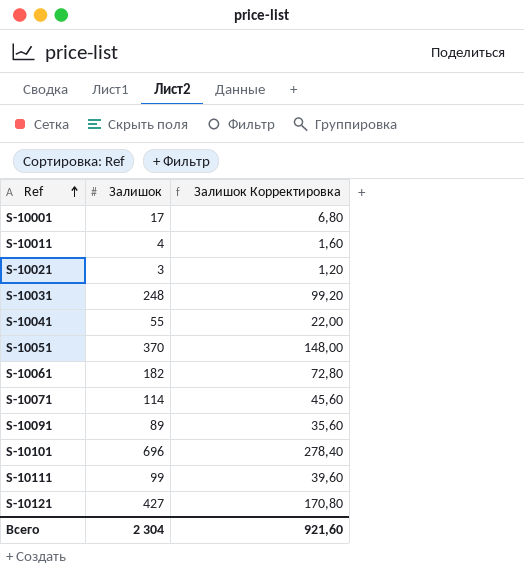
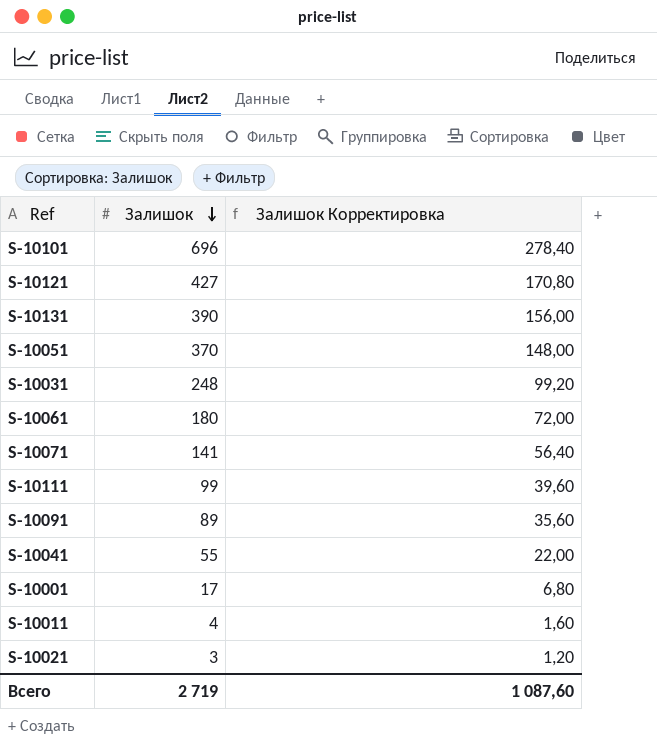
row order: Ref ascending -> Залишок descending
row S-10131: none -> 390 | 156,00
S-10061 | Залишок: 182 -> 180
S-10061 | Залишок Корректировка: 72,80 -> 72,00
S-10071 | Залишок: 114 -> 141
S-10071 | Залишок Корректировка: 45,60 -> 56,40
Всего | Залишок: 2 304 -> 2 719
Всего | Залишок Корректировка: 921,60 -> 1 087,60

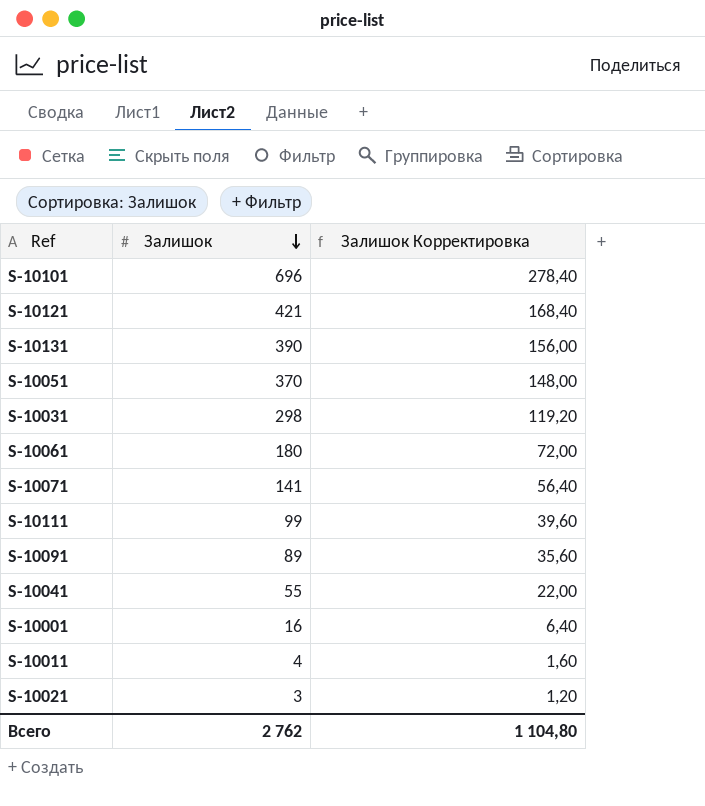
S-10121 | Залишок: 427 -> 421
S-10121 | Залишок Корректировка: 170,80 -> 168,40
S-10031 | Залишок: 248 -> 298
S-10031 | Залишок Корректировка: 99,20 -> 119,20
S-10001 | Залишок: 17 -> 16
S-10001 | Залишок Корректировка: 6,80 -> 6,40
Всего | Залишок: 2 719 -> 2 762
Всего | Залишок Корректировка: 1 087,60 -> 1 104,80

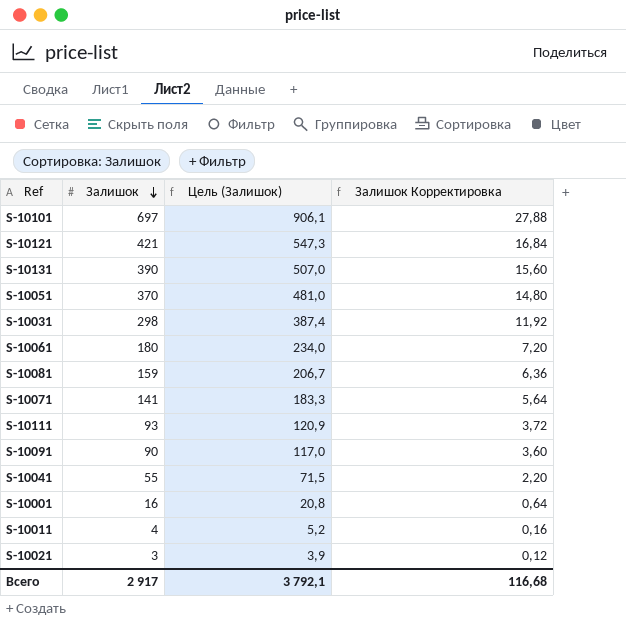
column Цель (Залишок) | formula: none -> [Залишок] * 1,3
column Залишок Корректировка | formula: [Залишок] * 0,4 -> [Залишок] * 0,04
S-10101 | Залишок: 696 -> 697
row S-10081: none -> 159 | 206,7 | 6,36
S-10111 | Залишок: 99 -> 93
S-10091 | Залишок: 89 -> 90
Всего | Залишок: 2 762 -> 2 917
Всего | Залишок Корректировка: 1 104,80 -> 116,68

